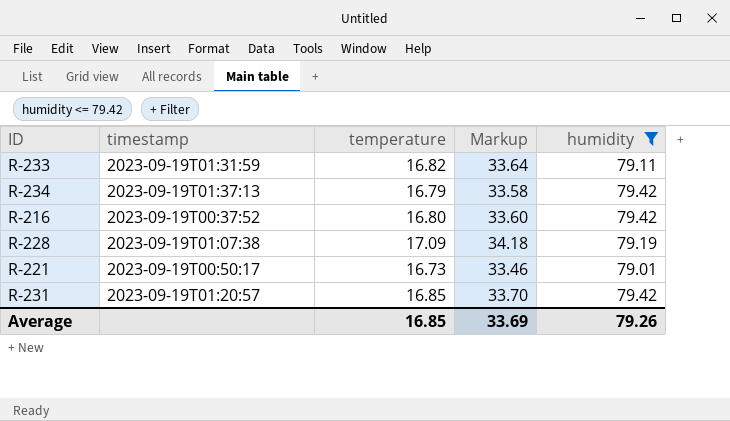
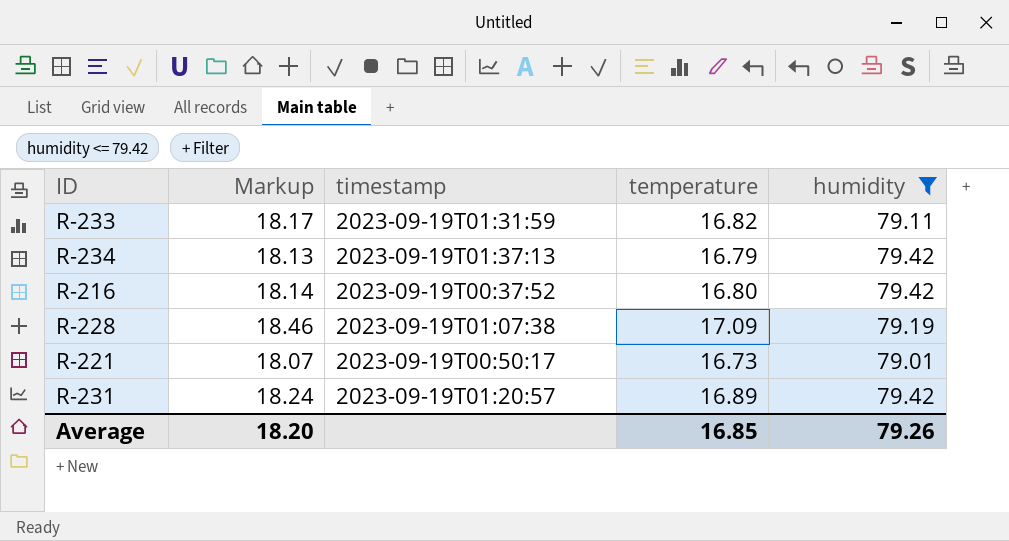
column Markup | formula: [temperature] * 2 -> [temperature] * 1.08
column Markup | position: 4 -> 2
R-231 | temperature: 16.85 -> 16.89
Average | Markup: 33.69 -> 18.20

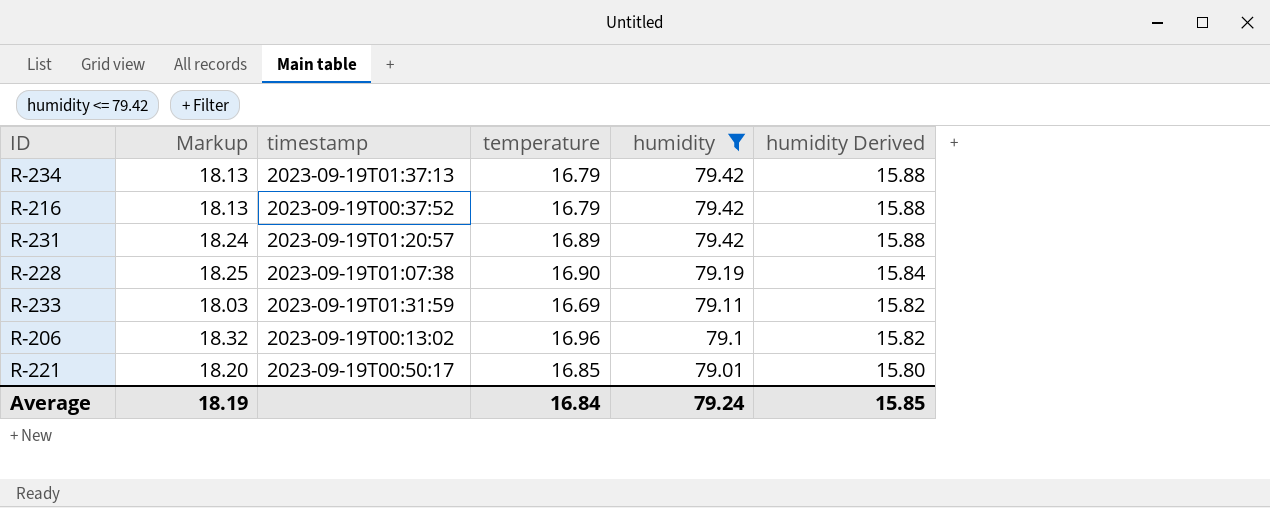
row order: none -> humidity descending
column humidity Derived | formula: none -> [humidity] * 0.2
R-216 | Markup: 18.14 -> 18.13
R-216 | temperature: 16.80 -> 16.79
R-228 | Markup: 18.46 -> 18.25
R-228 | temperature: 17.09 -> 16.90
R-233 | Markup: 18.17 -> 18.03
R-233 | temperature: 16.82 -> 16.69
row R-206: none -> 18.32 | 2023-09-19T00:13:02 | 16.96 | 79.1 | 15.82
R-221 | Markup: 18.07 -> 18.20
R-221 | temperature: 16.73 -> 16.85
Average | Markup: 18.20 -> 18.19
Average | temperature: 16.85 -> 16.84
Average | humidity: 79.26 -> 79.24

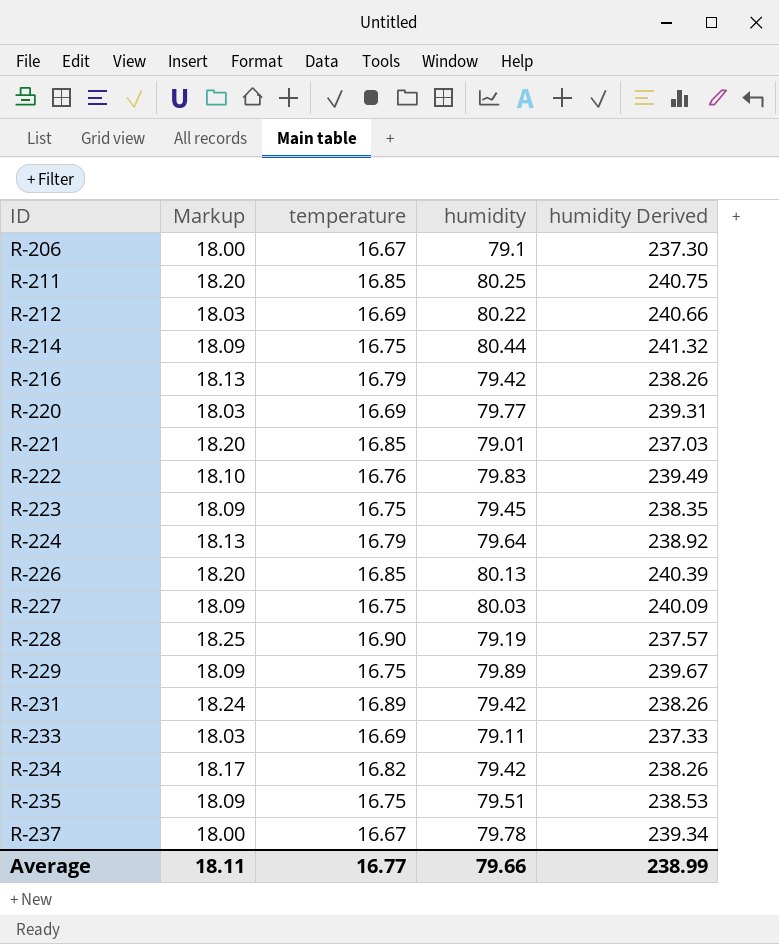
filter: humidity <= 79.42 -> none
row order: humidity descending -> ID ascending
column timestamp | position: 3 -> none
column humidity Derived | formula: [humidity] * 0.2 -> [humidity] * 3
R-206 | Markup: 18.32 -> 18.00
R-206 | temperature: 16.96 -> 16.67
R-234 | Markup: 18.13 -> 18.17
R-234 | temperature: 16.79 -> 16.82
Average | Markup: 18.19 -> 18.11
Average | temperature: 16.84 -> 16.77
Average | humidity: 79.24 -> 79.66
Average | humidity Derived: 15.85 -> 238.99

